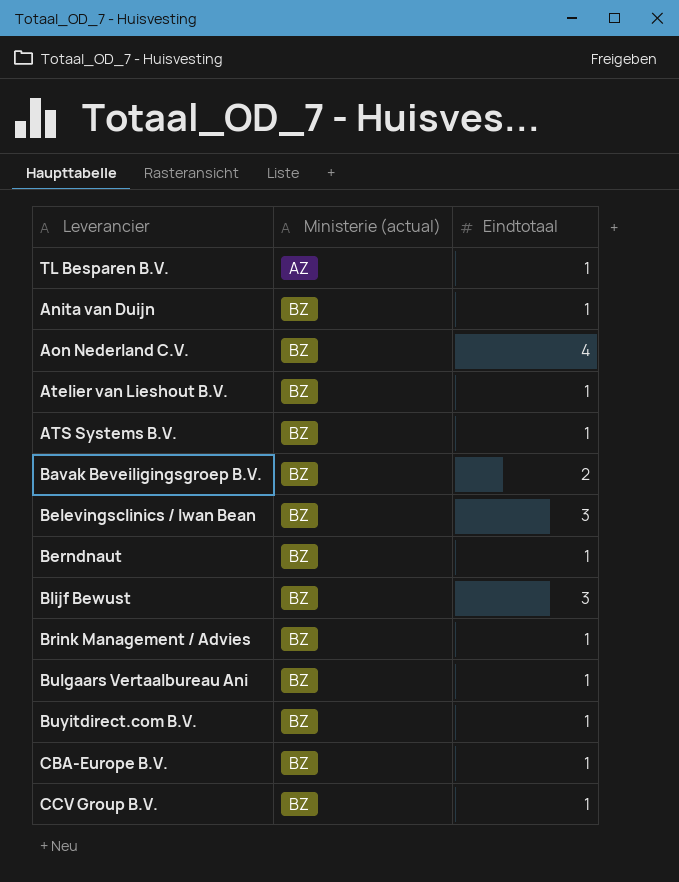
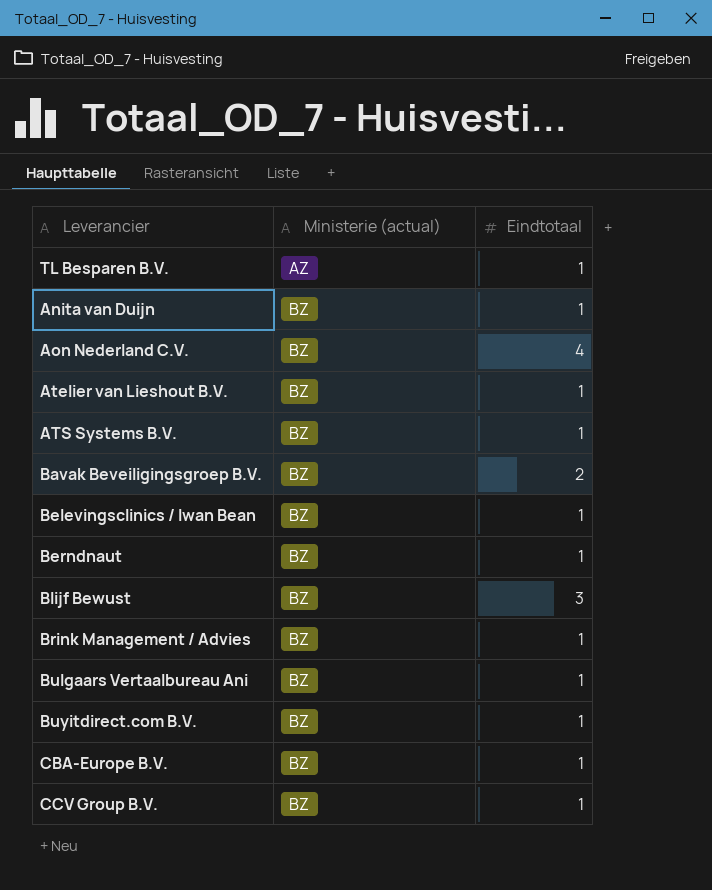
Belevingsclinics / Iwan Bean | Eindtotaal: 3 -> 1

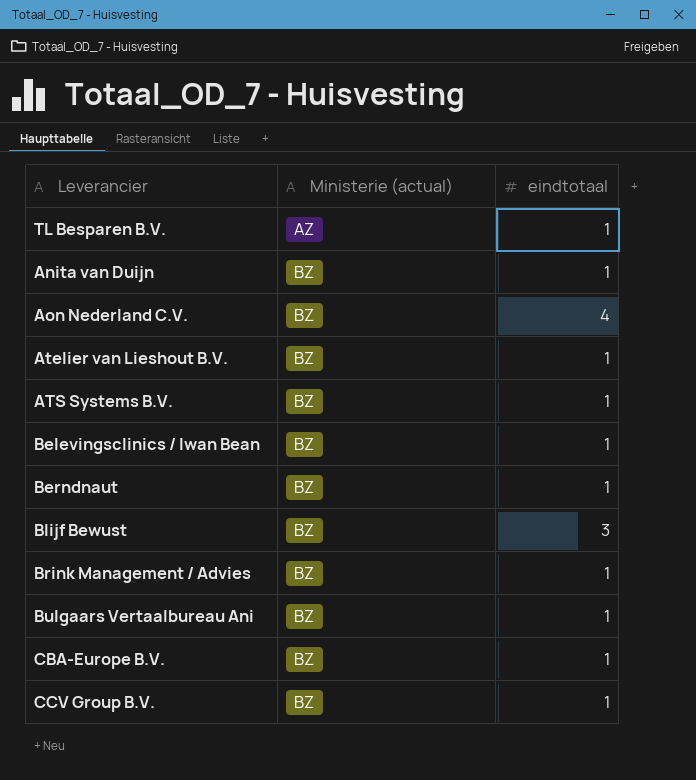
column name: Eindtotaal -> eindtotaal
row Bavak Beveiligingsgroep B.V.: BZ | 2 -> none
row Buyitdirect.com B.V.: BZ | 1 -> none

